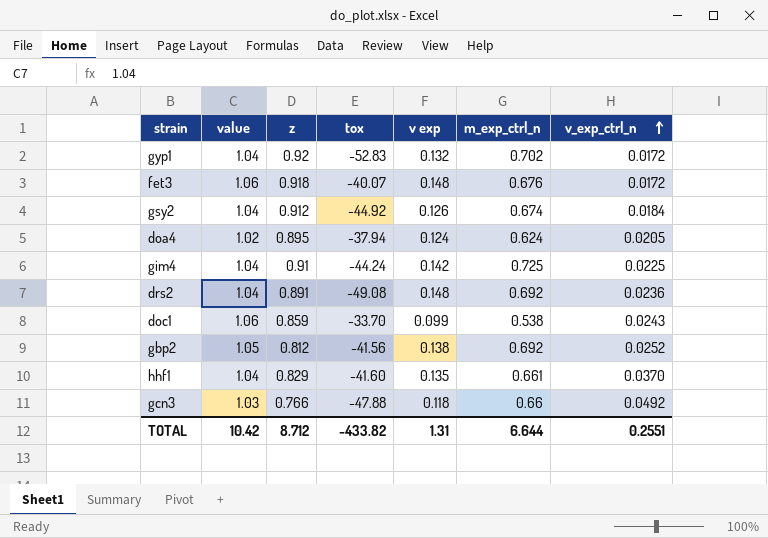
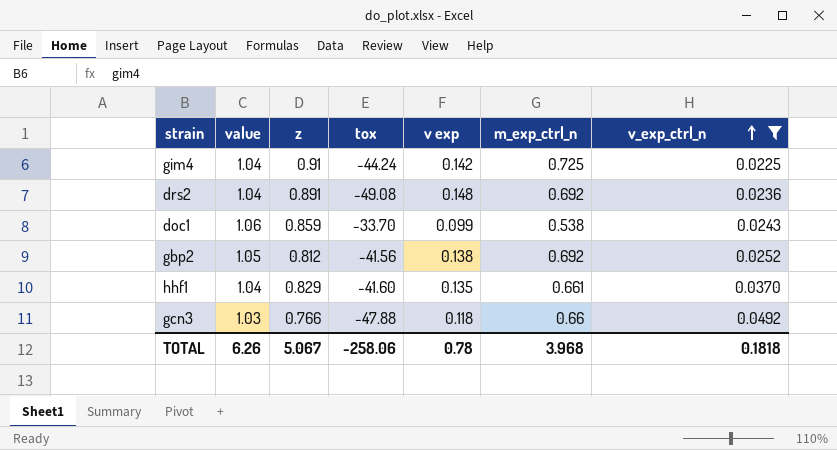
filter: none -> v_exp_ctrl_n >= 0.0225
TOTAL | value: 10.42 -> 6.26
TOTAL | z: 8.712 -> 5.067
TOTAL | tox: -433.82 -> -258.06
TOTAL | v exp: 1.31 -> 0.78
TOTAL | m_exp_ctrl_n: 6.644 -> 3.968
TOTAL | v_exp_ctrl_n: 0.2551 -> 0.1818

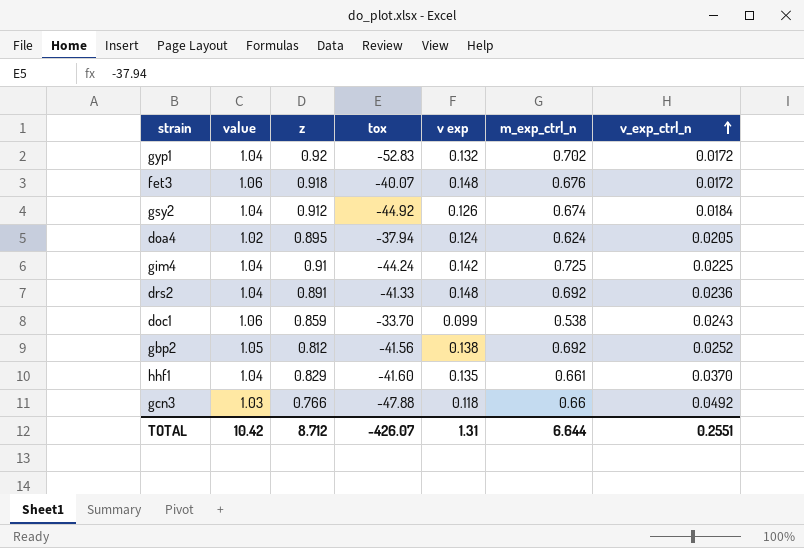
filter: v_exp_ctrl_n >= 0.0225 -> none
drs2 | tox: -49.08 -> -41.33
TOTAL | value: 6.26 -> 10.42
TOTAL | z: 5.067 -> 8.712
TOTAL | tox: -258.06 -> -426.07
TOTAL | v exp: 0.78 -> 1.31
TOTAL | m_exp_ctrl_n: 3.968 -> 6.644
TOTAL | v_exp_ctrl_n: 0.1818 -> 0.2551

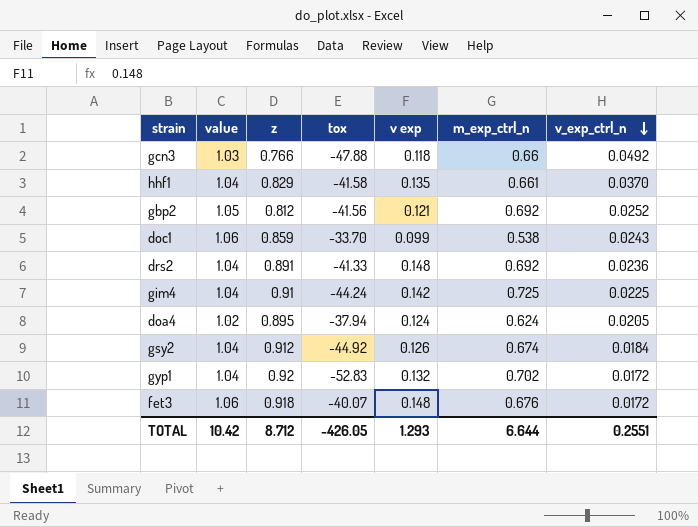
row order: v_exp_ctrl_n ascending -> v_exp_ctrl_n descending
hhf1 | tox: -41.60 -> -41.58
gbp2 | v exp: 0.138 -> 0.121
TOTAL | tox: -426.07 -> -426.05
TOTAL | v exp: 1.31 -> 1.293

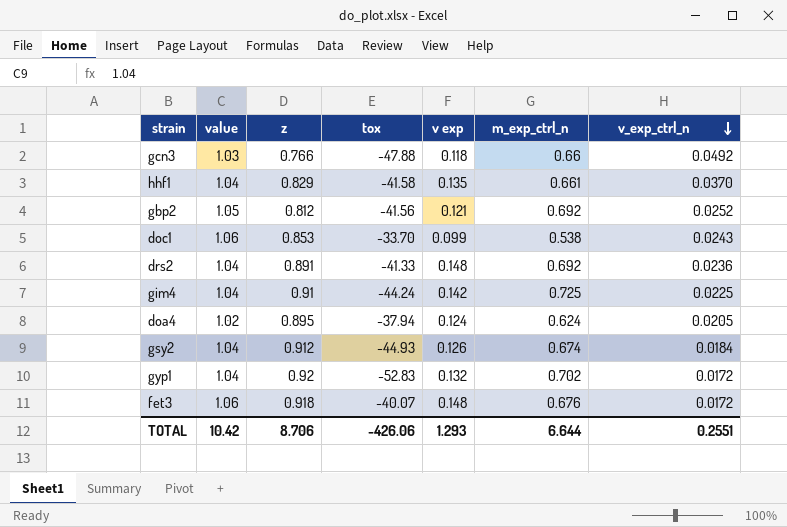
doc1 | z: 0.859 -> 0.853
gsy2 | tox: -44.92 -> -44.93
TOTAL | z: 8.712 -> 8.706
TOTAL | tox: -426.05 -> -426.06

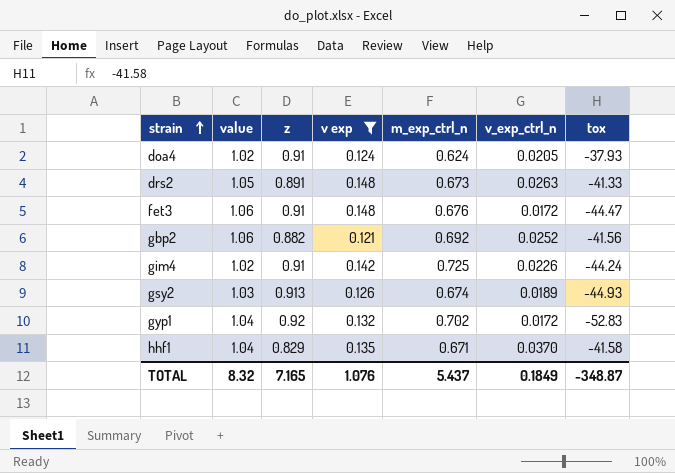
filter: none -> v exp >= 0.121
row order: v_exp_ctrl_n descending -> strain ascending
column tox | position: 4 -> 7
doa4 | z: 0.895 -> 0.91
doa4 | tox: -37.94 -> -37.93
drs2 | value: 1.04 -> 1.05
drs2 | m_exp_ctrl_n: 0.692 -> 0.673
drs2 | v_exp_ctrl_n: 0.0236 -> 0.0263
fet3 | z: 0.918 -> 0.91
fet3 | tox: -40.07 -> -44.47
gbp2 | value: 1.05 -> 1.06
gbp2 | z: 0.812 -> 0.882
gim4 | value: 1.04 -> 1.02
gim4 | v_exp_ctrl_n: 0.0225 -> 0.0226
gsy2 | value: 1.04 -> 1.03
gsy2 | z: 0.912 -> 0.913
gsy2 | v_exp_ctrl_n: 0.0184 -> 0.0189
hhf1 | m_exp_ctrl_n: 0.661 -> 0.671
TOTAL | value: 10.42 -> 8.32
TOTAL | z: 8.706 -> 7.165
TOTAL | v exp: 1.293 -> 1.076
TOTAL | m_exp_ctrl_n: 6.644 -> 5.437
TOTAL | v_exp_ctrl_n: 0.2551 -> 0.1849
TOTAL | tox: -426.06 -> -348.87

